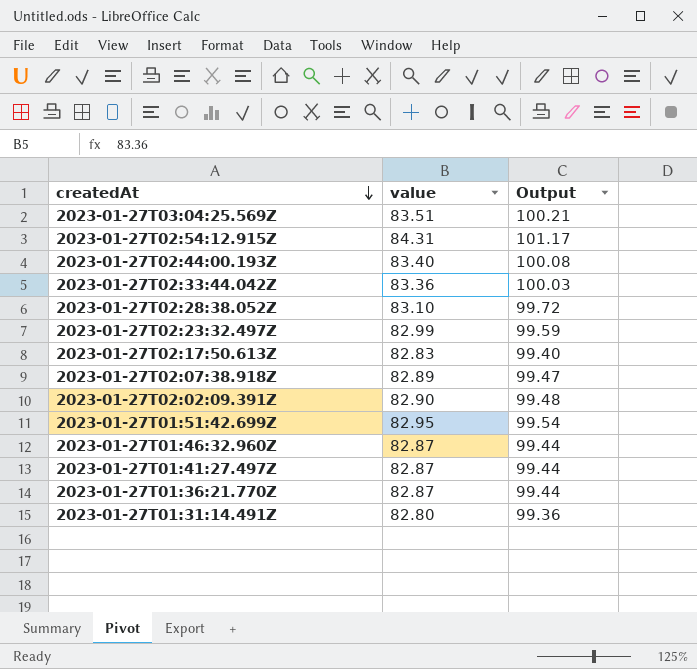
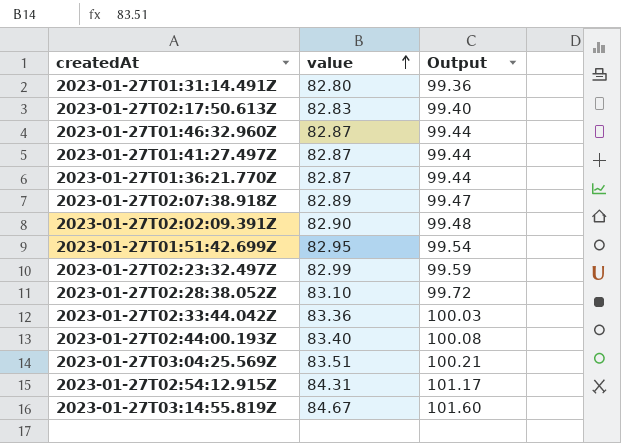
row order: createdAt descending -> value ascending
row 2023-01-27T03:14:55.819Z: none -> 84.67 | 101.60

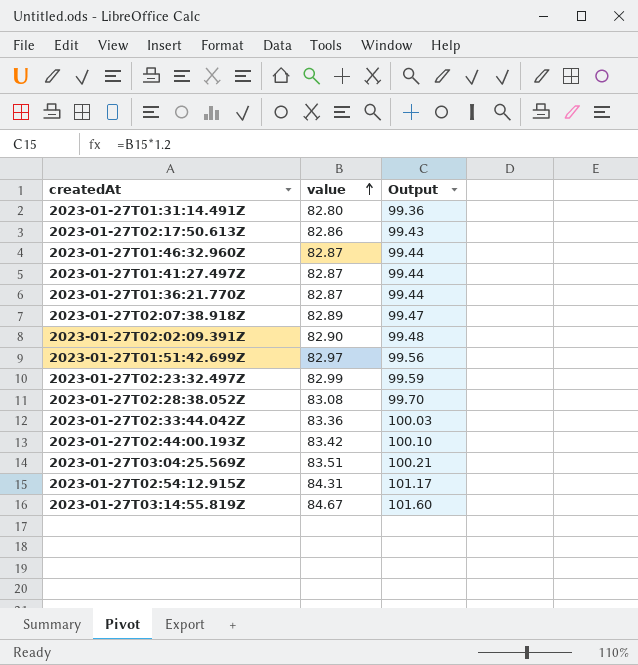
2023-01-27T02:17:50.613Z | value: 82.83 -> 82.86
2023-01-27T02:17:50.613Z | Output: 99.40 -> 99.43
2023-01-27T01:51:42.699Z | value: 82.95 -> 82.97
2023-01-27T01:51:42.699Z | Output: 99.54 -> 99.56
2023-01-27T02:28:38.052Z | value: 83.10 -> 83.08
2023-01-27T02:28:38.052Z | Output: 99.72 -> 99.70
2023-01-27T02:44:00.193Z | value: 83.40 -> 83.42
2023-01-27T02:44:00.193Z | Output: 100.08 -> 100.10

